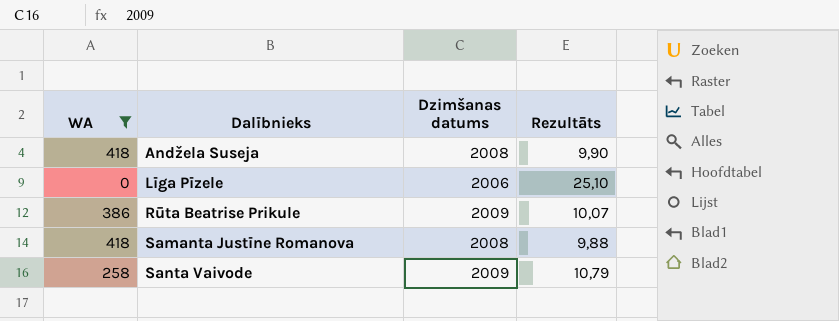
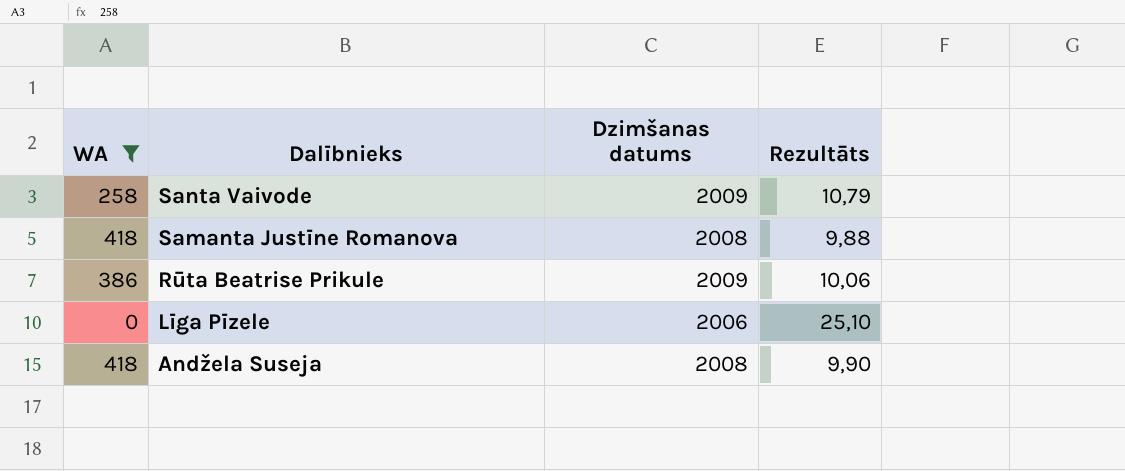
row order: Dalībnieks ascending -> Dalībnieks descending
Rūta Beatrise Prikule | Rezultāts: 10,07 -> 10,06

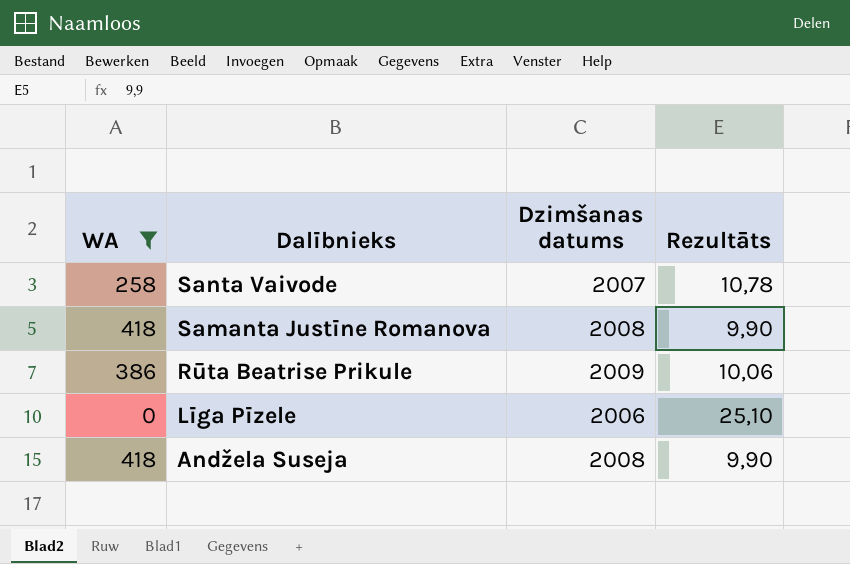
Santa Vaivode | Dzimšanas datums: 2009 -> 2007
Santa Vaivode | Rezultāts: 10,79 -> 10,78
Samanta Justīne Romanova | Rezultāts: 9,88 -> 9,90

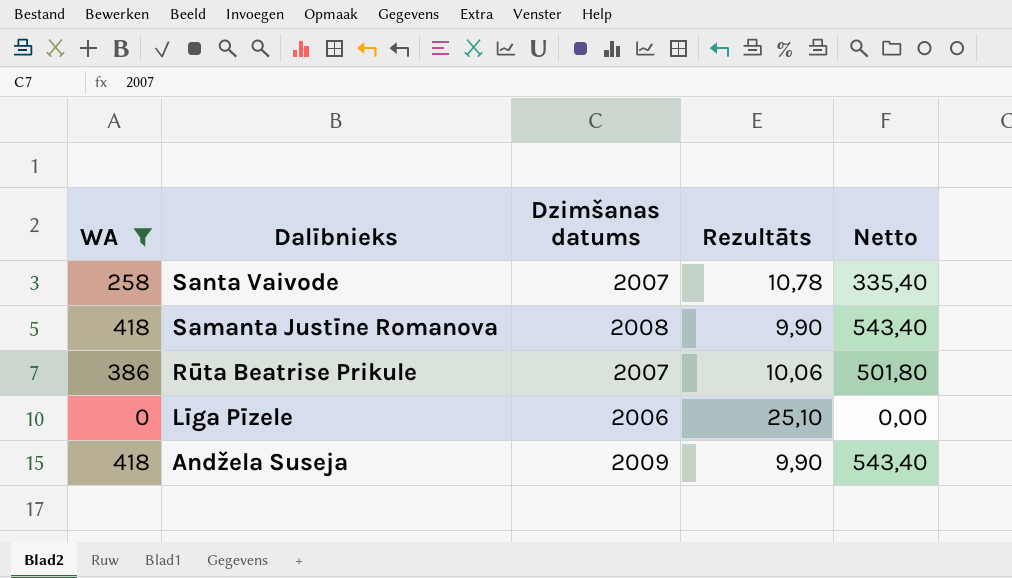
column Netto | formula: none -> [WA] * 1,3
Rūta Beatrise Prikule | Dzimšanas datums: 2009 -> 2007
Andžela Suseja | Dzimšanas datums: 2008 -> 2009

